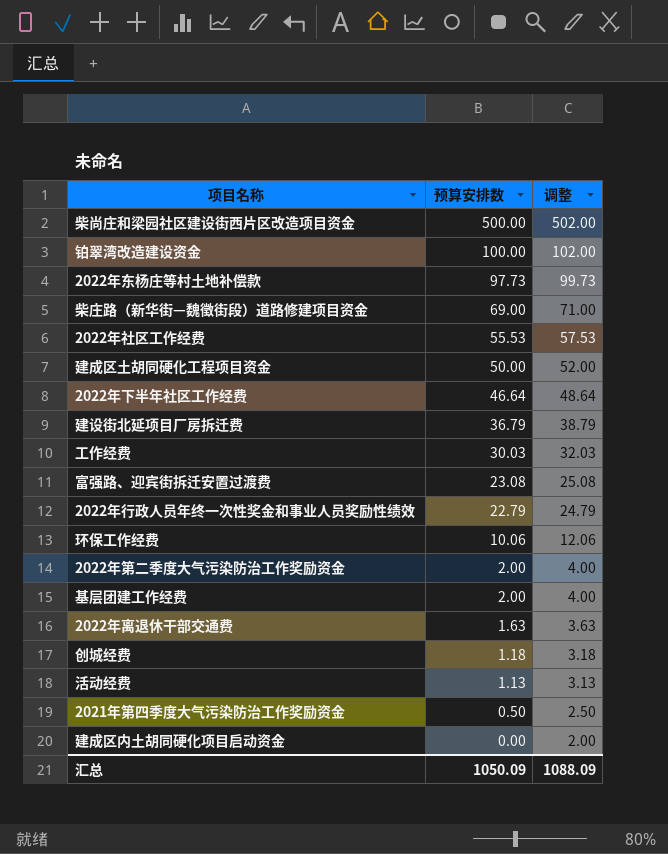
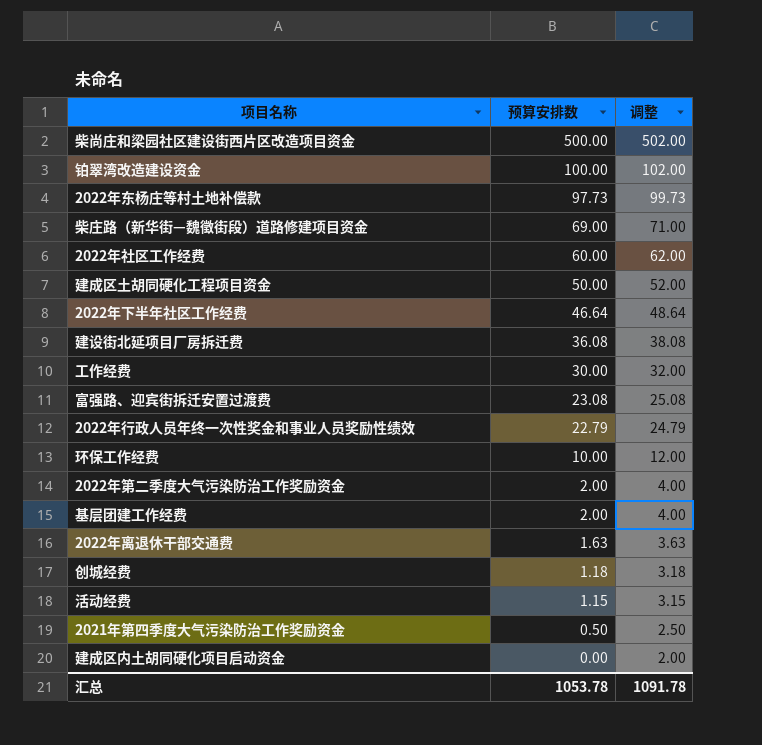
2022年社区工作经费 | 预算安排数: 55.53 -> 60.00
2022年社区工作经费 | 调整: 57.53 -> 62.00
建设街北延项目厂房拆迁费 | 预算安排数: 36.79 -> 36.08
建设街北延项目厂房拆迁费 | 调整: 38.79 -> 38.08
工作经费 | 预算安排数: 30.03 -> 30.00
工作经费 | 调整: 32.03 -> 32.00
环保工作经费 | 预算安排数: 10.06 -> 10.00
环保工作经费 | 调整: 12.06 -> 12.00
活动经费 | 预算安排数: 1.13 -> 1.15
活动经费 | 调整: 3.13 -> 3.15
汇总 | 预算安排数: 1050.09 -> 1053.78
汇总 | 调整: 1088.09 -> 1091.78

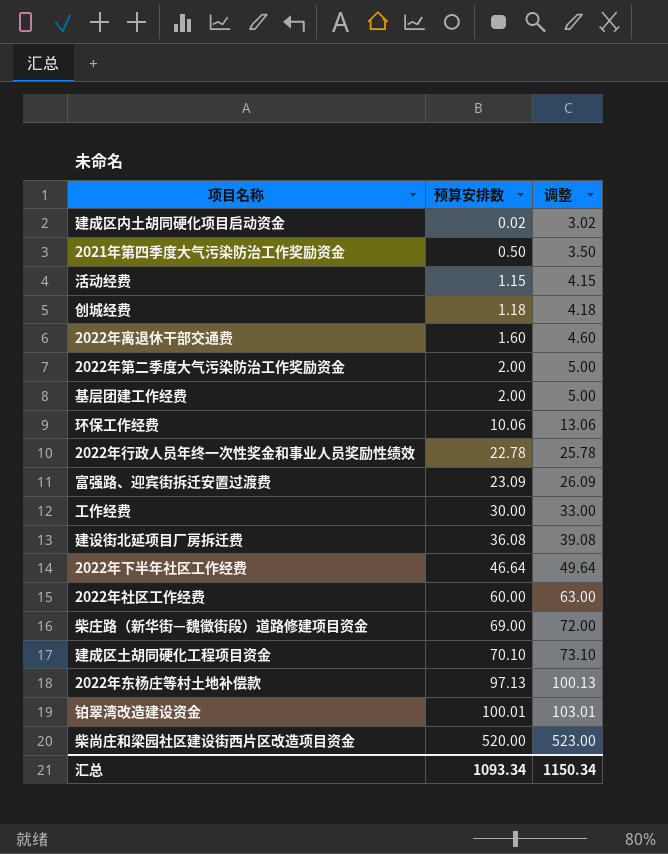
row order: 预算安排数 descending -> 预算安排数 ascending
column 调整 | formula: [预算安排数] + 2 -> [预算安排数] + 3
建成区内土胡同硬化项目启动资金 | 预算安排数: 0.00 -> 0.02
2022年离退休干部交通费 | 预算安排数: 1.63 -> 1.60
环保工作经费 | 预算安排数: 10.00 -> 10.06
2022年行政人员年终一次性奖金和事业人员奖励性绩效 | 预算安排数: 22.79 -> 22.78
富强路、迎宾街拆迁安置过渡费 | 预算安排数: 23.08 -> 23.09
建成区土胡同硬化工程项目资金 | 预算安排数: 50.00 -> 70.10
2022年东杨庄等村土地补偿款 | 预算安排数: 97.73 -> 97.13
铂翠湾改造建设资金 | 预算安排数: 100.00 -> 100.01
柴尚庄和梁园社区建设街西片区改造项目资金 | 预算安排数: 500.00 -> 520.00
汇总 | 预算安排数: 1053.78 -> 1093.34
汇总 | 调整: 1091.78 -> 1150.34

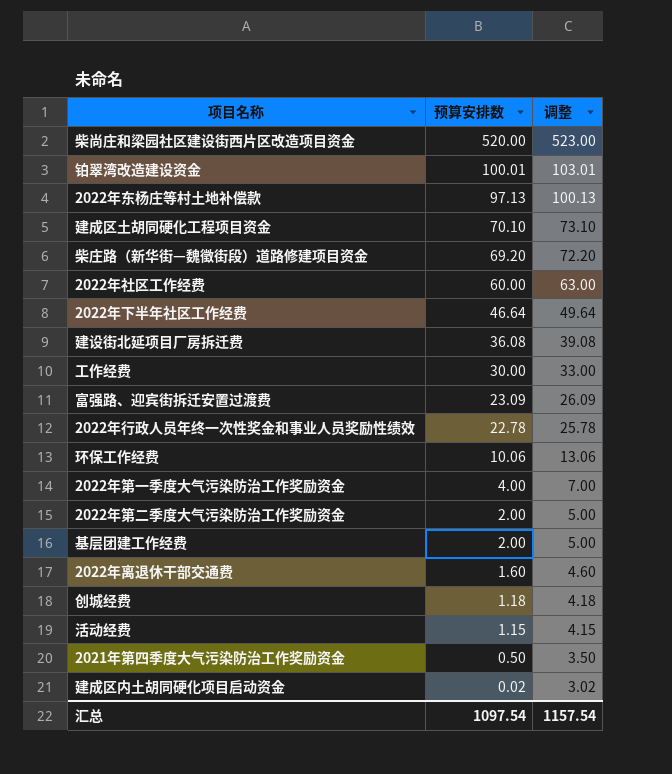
row order: 预算安排数 ascending -> 预算安排数 descending
柴庄路（新华街—魏徵街段）道路修建项目资金 | 预算安排数: 69.00 -> 69.20
柴庄路（新华街—魏徵街段）道路修建项目资金 | 调整: 72.00 -> 72.20
row 2022年第一季度大气污染防治工作奖励资金: none -> 4.00 | 7.00
汇总 | 预算安排数: 1093.34 -> 1097.54
汇总 | 调整: 1150.34 -> 1157.54

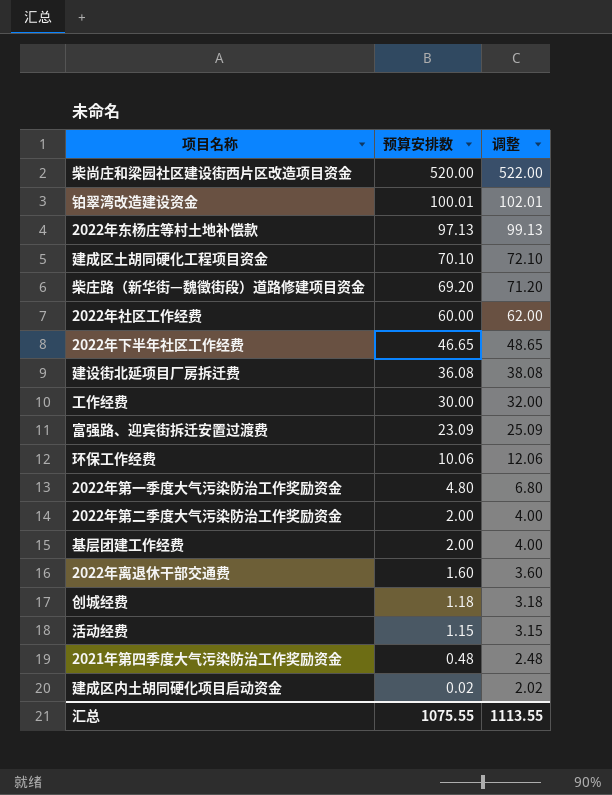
column 调整 | formula: [预算安排数] + 3 -> [预算安排数] + 2
row 2022年行政人员年终一次性奖金和事业人员奖励性绩效: 22.78 | 25.78 -> none
2022年下半年社区工作经费 | 预算安排数: 46.64 -> 46.65
2022年第一季度大气污染防治工作奖励资金 | 预算安排数: 4.00 -> 4.80
2021年第四季度大气污染防治工作奖励资金 | 预算安排数: 0.50 -> 0.48
汇总 | 预算安排数: 1097.54 -> 1075.55
汇总 | 调整: 1157.54 -> 1113.55

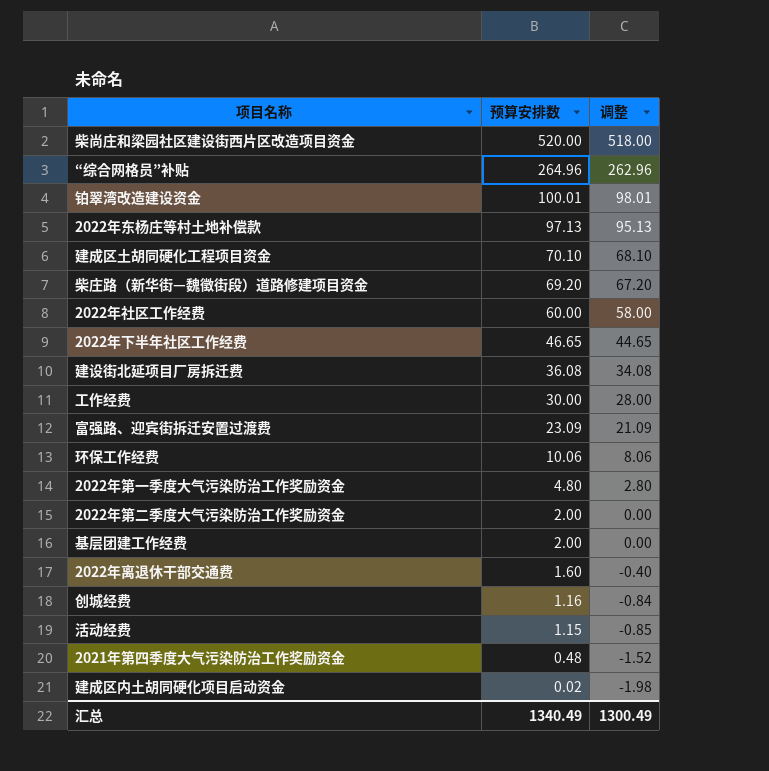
column 调整 | formula: [预算安排数] + 2 -> [预算安排数] - 2
row “综合网格员”补贴: none -> 264.96 | 262.96
创城经费 | 预算安排数: 1.18 -> 1.16
汇总 | 预算安排数: 1075.55 -> 1340.49
汇总 | 调整: 1113.55 -> 1300.49

